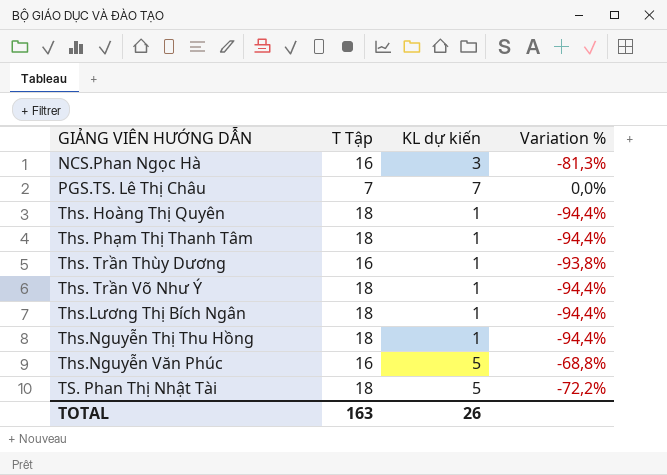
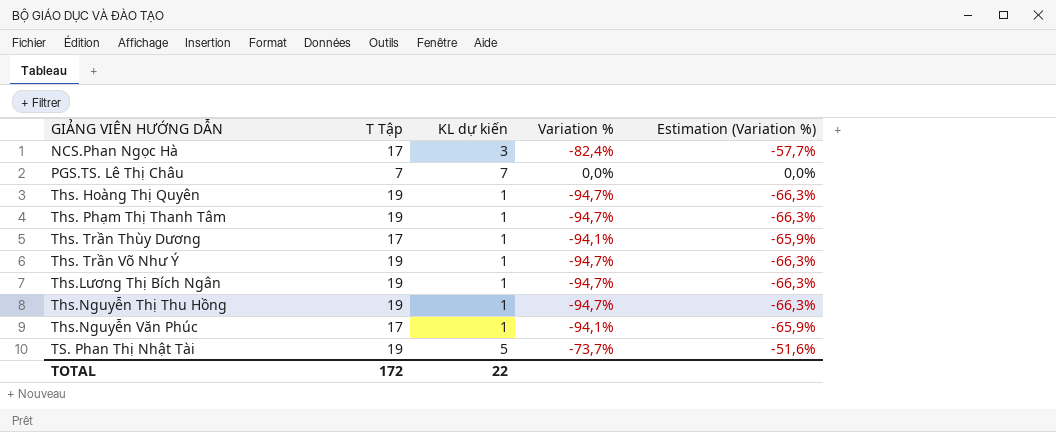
column Estimation (Variation %) | formula: none -> [Variation %] * 0,7
NCS.Phan Ngọc Hà | T Tập: 16 -> 17
NCS.Phan Ngọc Hà | Variation %: -81,3% -> -82,4%
Ths. Hoàng Thị Quyên | T Tập: 18 -> 19
Ths. Hoàng Thị Quyên | Variation %: -94,4% -> -94,7%
Ths. Phạm Thị Thanh Tâm | T Tập: 18 -> 19
Ths. Phạm Thị Thanh Tâm | Variation %: -94,4% -> -94,7%
Ths. Trần Thùy Dương | T Tập: 16 -> 17
Ths. Trần Thùy Dương | Variation %: -93,8% -> -94,1%
Ths. Trần Võ Như Ý | T Tập: 18 -> 19
Ths. Trần Võ Như Ý | Variation %: -94,4% -> -94,7%
Ths.Lương Thị Bích Ngân | T Tập: 18 -> 19
Ths.Lương Thị Bích Ngân | Variation %: -94,4% -> -94,7%
Ths.Nguyễn Thị Thu Hồng | T Tập: 18 -> 19
Ths.Nguyễn Thị Thu Hồng | Variation %: -94,4% -> -94,7%
Ths.Nguyễn Văn Phúc | T Tập: 16 -> 17
Ths.Nguyễn Văn Phúc | KL dự kiến: 5 -> 1
Ths.Nguyễn Văn Phúc | Variation %: -68,8% -> -94,1%
TS. Phan Thị Nhật Tài | T Tập: 18 -> 19
TS. Phan Thị Nhật Tài | Variation %: -72,2% -> -73,7%
TOTAL | T Tập: 163 -> 172
TOTAL | KL dự kiến: 26 -> 22

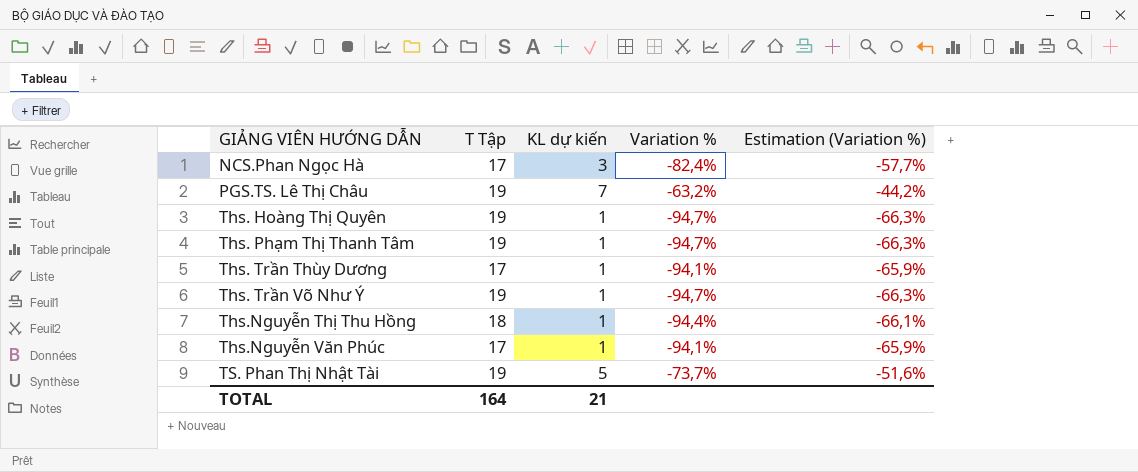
row Ths.Lương Thị Bích Ngân: 19 | 1 | -94,7% | -66,3% -> none
PGS.TS. Lê Thị Châu | T Tập: 7 -> 19
PGS.TS. Lê Thị Châu | Variation %: 0,0% -> -63,2%
PGS.TS. Lê Thị Châu | Estimation (Variation %): 0,0% -> -44,2%
Ths.Nguyễn Thị Thu Hồng | T Tập: 19 -> 18
Ths.Nguyễn Thị Thu Hồng | Variation %: -94,7% -> -94,4%
Ths.Nguyễn Thị Thu Hồng | Estimation (Variation %): -66,3% -> -66,1%
TOTAL | T Tập: 172 -> 164
TOTAL | KL dự kiến: 22 -> 21

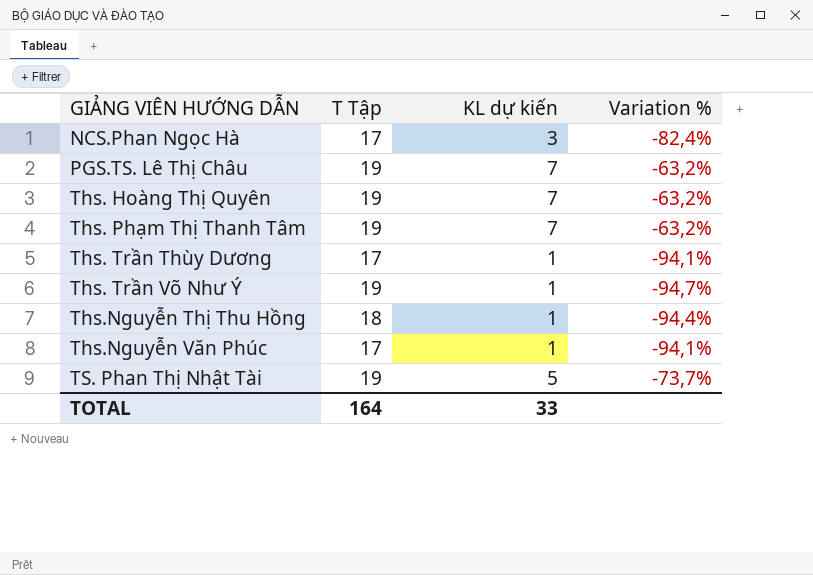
column Estimation (Variation %) | formula: [Variation %] * 0,7 -> none
Ths. Hoàng Thị Quyên | KL dự kiến: 1 -> 7
Ths. Hoàng Thị Quyên | Variation %: -94,7% -> -63,2%
Ths. Phạm Thị Thanh Tâm | KL dự kiến: 1 -> 7
Ths. Phạm Thị Thanh Tâm | Variation %: -94,7% -> -63,2%
TOTAL | KL dự kiến: 21 -> 33

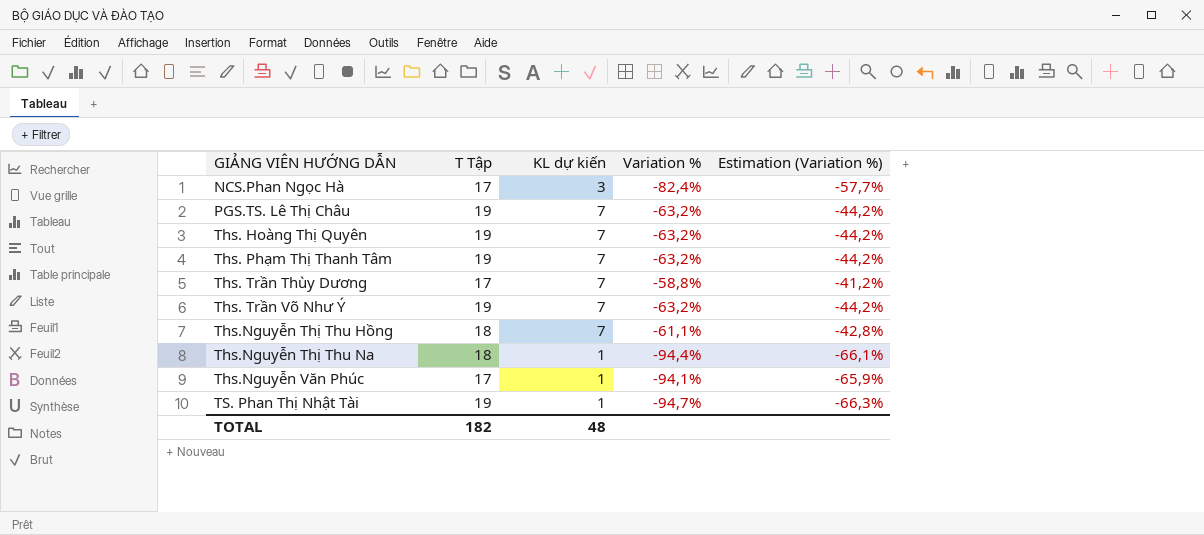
column Estimation (Variation %) | formula: none -> [Variation %] * 0,7
Ths. Trần Thùy Dương | KL dự kiến: 1 -> 7
Ths. Trần Thùy Dương | Variation %: -94,1% -> -58,8%
Ths. Trần Võ Như Ý | KL dự kiến: 1 -> 7
Ths. Trần Võ Như Ý | Variation %: -94,7% -> -63,2%
Ths.Nguyễn Thị Thu Hồng | KL dự kiến: 1 -> 7
Ths.Nguyễn Thị Thu Hồng | Variation %: -94,4% -> -61,1%
row Ths.Nguyễn Thị Thu Na: none -> 18 | 1 | -94,4% | -66,1%
TS. Phan Thị Nhật Tài | KL dự kiến: 5 -> 1
TS. Phan Thị Nhật Tài | Variation %: -73,7% -> -94,7%
TOTAL | T Tập: 164 -> 182
TOTAL | KL dự kiến: 33 -> 48

